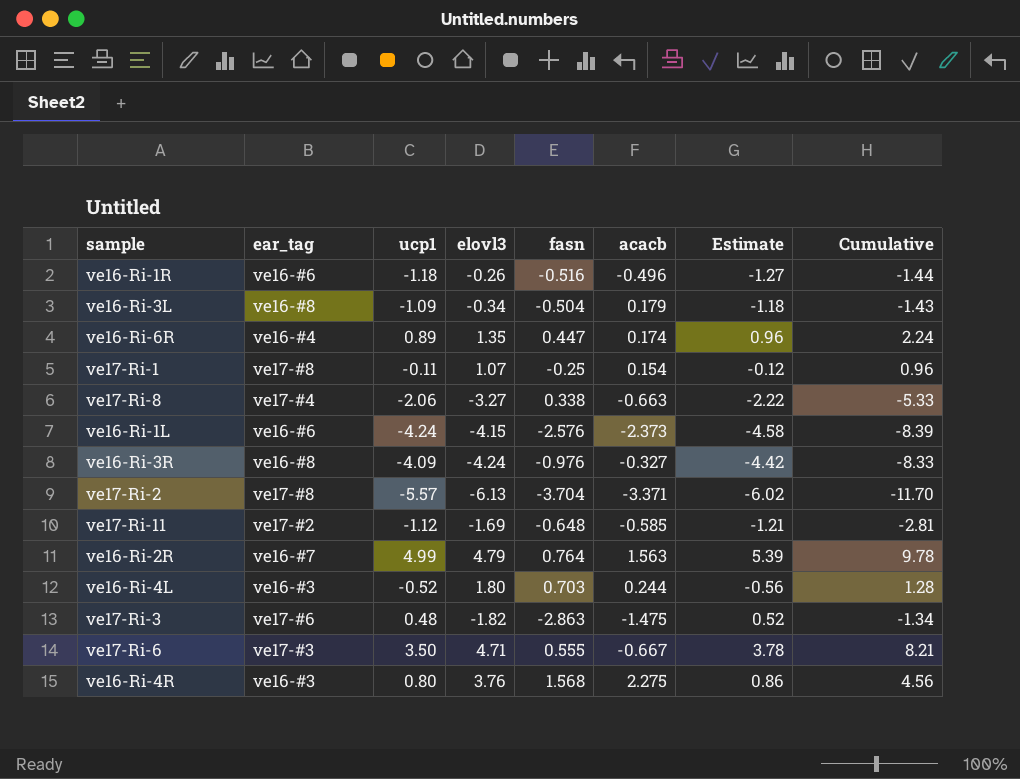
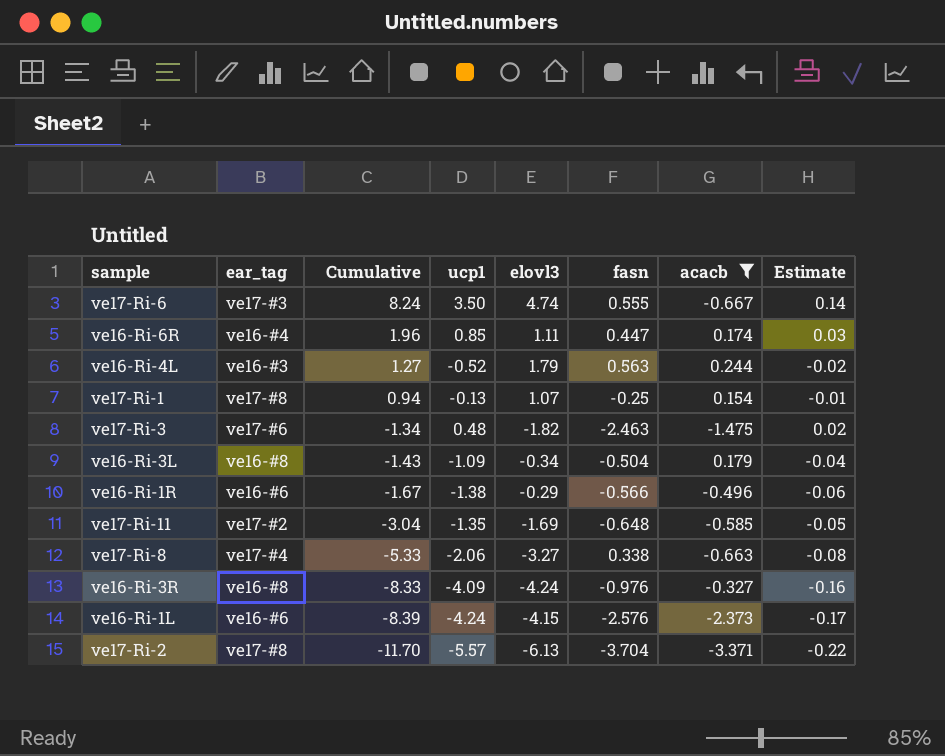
filter: none -> acacb <= 0.244
row order: none -> Cumulative descending
column Cumulative | position: 8 -> 3
column Estimate | formula: [ucp1] * 1.08 -> [ucp1] * 0.04
ve17-Ri-6 | Cumulative: 8.21 -> 8.24
ve17-Ri-6 | elovl3: 4.71 -> 4.74
ve16-Ri-6R | Cumulative: 2.24 -> 1.96
ve16-Ri-6R | ucp1: 0.89 -> 0.85
ve16-Ri-6R | elovl3: 1.35 -> 1.11
ve16-Ri-4L | Cumulative: 1.28 -> 1.27
ve16-Ri-4L | elovl3: 1.80 -> 1.79
ve16-Ri-4L | fasn: 0.703 -> 0.563
ve17-Ri-1 | Cumulative: 0.96 -> 0.94
ve17-Ri-1 | ucp1: -0.11 -> -0.13
ve17-Ri-3 | fasn: -2.863 -> -2.463
ve16-Ri-1R | Cumulative: -1.44 -> -1.67
ve16-Ri-1R | ucp1: -1.18 -> -1.38
ve16-Ri-1R | elovl3: -0.26 -> -0.29
ve16-Ri-1R | fasn: -0.516 -> -0.566
ve17-Ri-11 | Cumulative: -2.81 -> -3.04
ve17-Ri-11 | ucp1: -1.12 -> -1.35

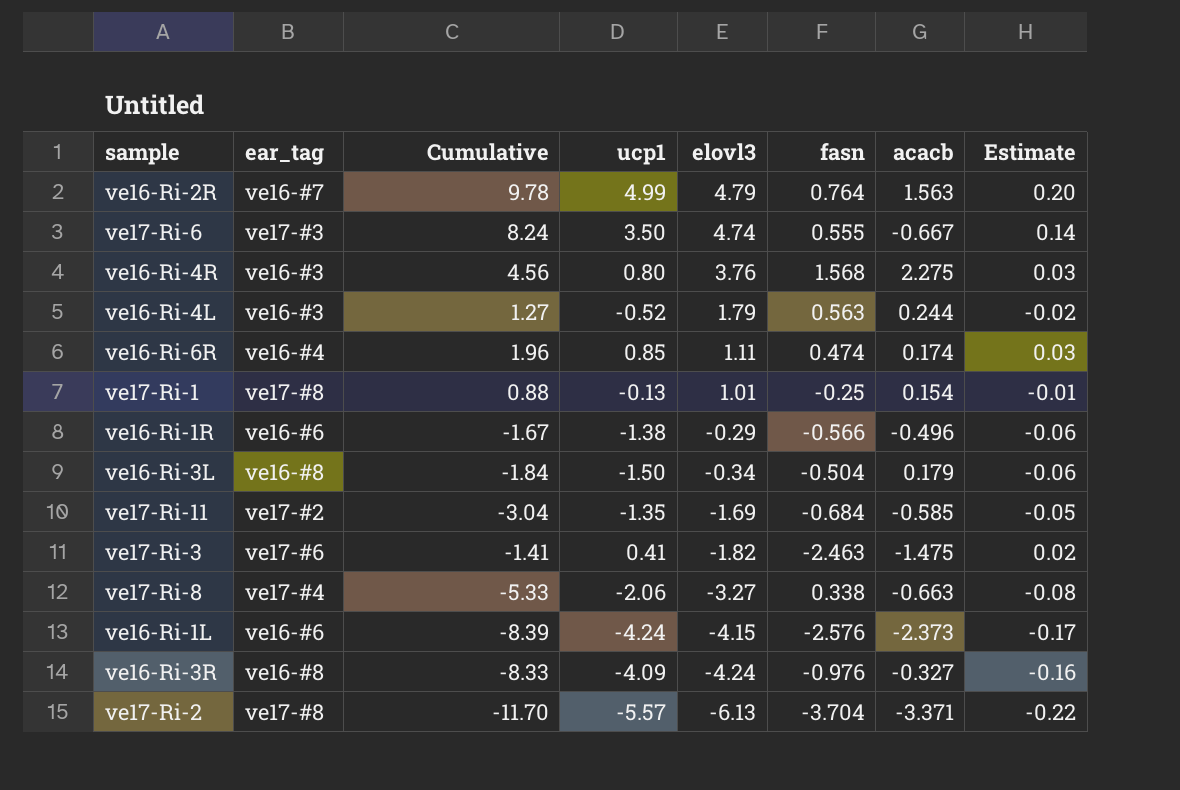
filter: acacb <= 0.244 -> none
row order: Cumulative descending -> elovl3 descending
ve16-Ri-6R | fasn: 0.447 -> 0.474
ve17-Ri-1 | Cumulative: 0.94 -> 0.88
ve17-Ri-1 | elovl3: 1.07 -> 1.01
ve16-Ri-3L | Cumulative: -1.43 -> -1.84
ve16-Ri-3L | ucp1: -1.09 -> -1.50
ve16-Ri-3L | Estimate: -0.04 -> -0.06
ve17-Ri-11 | fasn: -0.648 -> -0.684
ve17-Ri-3 | Cumulative: -1.34 -> -1.41
ve17-Ri-3 | ucp1: 0.48 -> 0.41

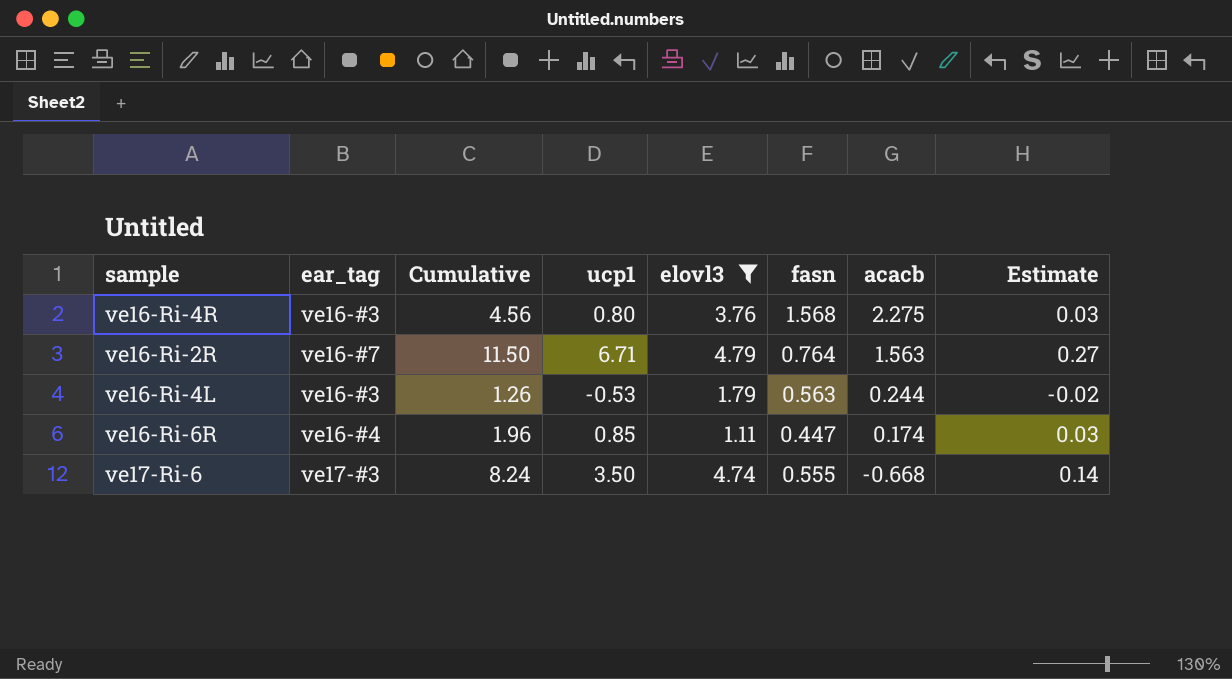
filter: none -> elovl3 >= 1.11
row order: elovl3 descending -> acacb descending
ve16-Ri-2R | Cumulative: 9.78 -> 11.50
ve16-Ri-2R | ucp1: 4.99 -> 6.71
ve16-Ri-2R | Estimate: 0.20 -> 0.27
ve16-Ri-4L | Cumulative: 1.27 -> 1.26
ve16-Ri-4L | ucp1: -0.52 -> -0.53
ve16-Ri-6R | fasn: 0.474 -> 0.447
ve17-Ri-6 | acacb: -0.667 -> -0.668

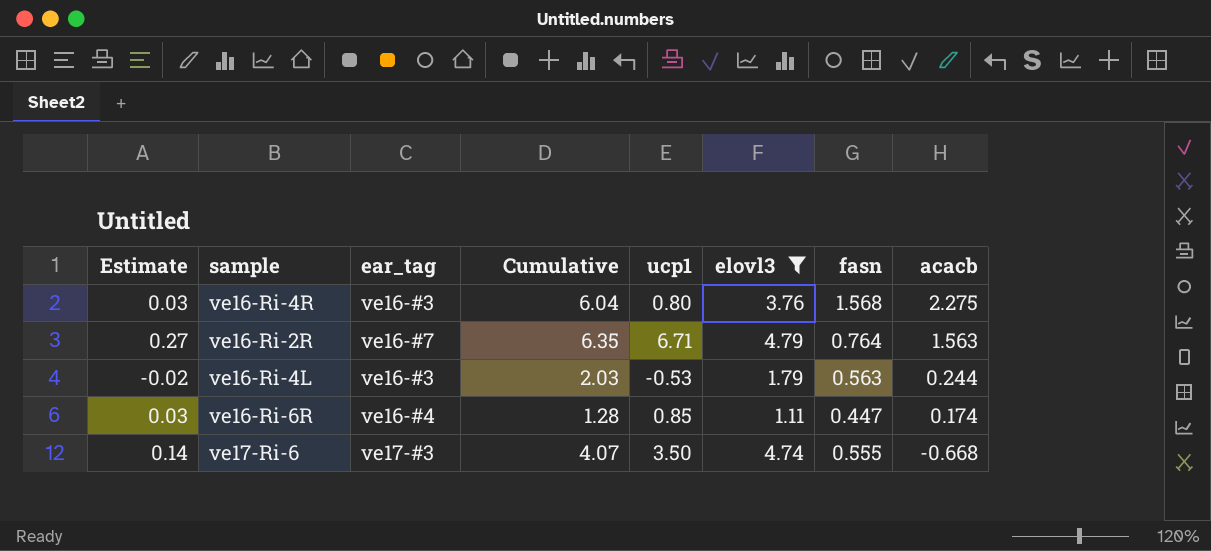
column Estimate | position: 8 -> 1
column Cumulative | formula: [ucp1] + [elovl3] -> [elovl3] + [acacb]

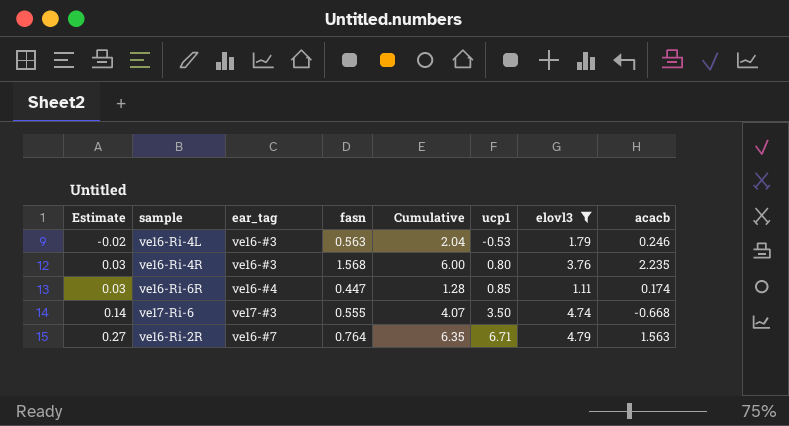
row order: acacb descending -> Estimate ascending
column fasn | position: 7 -> 4
ve16-Ri-4L | Cumulative: 2.03 -> 2.04
ve16-Ri-4L | acacb: 0.244 -> 0.246
ve16-Ri-4R | Cumulative: 6.04 -> 6.00
ve16-Ri-4R | acacb: 2.275 -> 2.235

